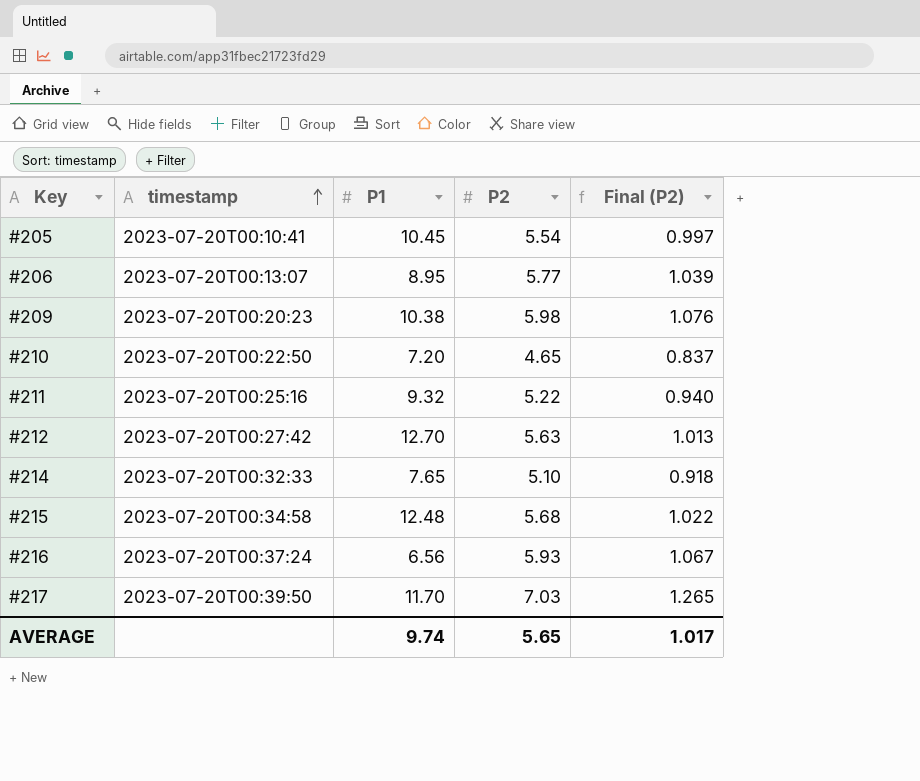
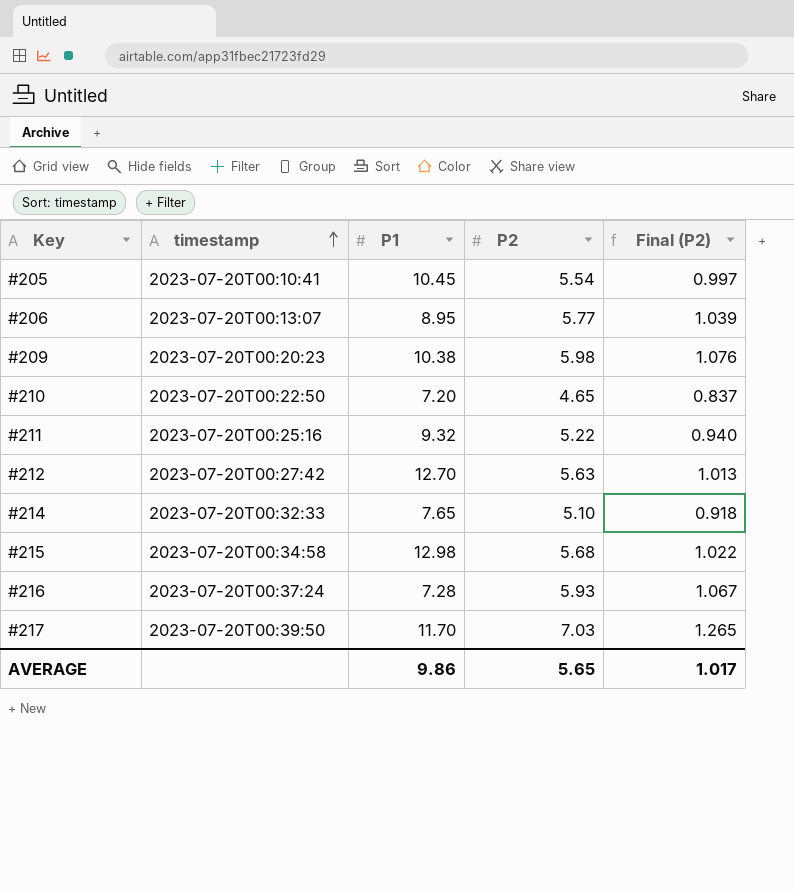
#215 | P1: 12.48 -> 12.98
#216 | P1: 6.56 -> 7.28
AVERAGE | P1: 9.74 -> 9.86

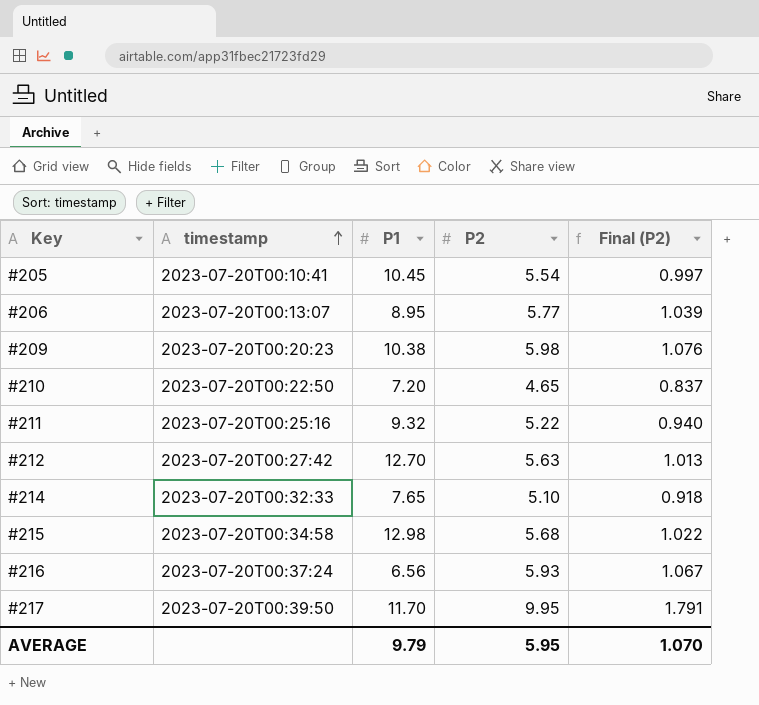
#216 | P1: 7.28 -> 6.56
#217 | P2: 7.03 -> 9.95
#217 | Final (P2): 1.265 -> 1.791
AVERAGE | P1: 9.86 -> 9.79
AVERAGE | P2: 5.65 -> 5.95
AVERAGE | Final (P2): 1.017 -> 1.070

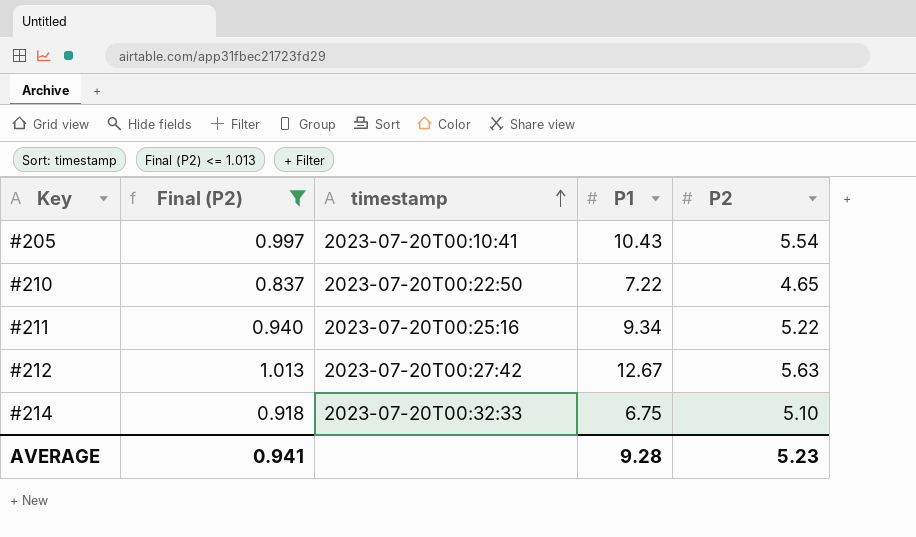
filter: none -> Final (P2) <= 1.013
column Final (P2) | position: 5 -> 2
#205 | P1: 10.45 -> 10.43
#210 | P1: 7.20 -> 7.22
#211 | P1: 9.32 -> 9.34
#212 | P1: 12.70 -> 12.67
#214 | P1: 7.65 -> 6.75
AVERAGE | Final (P2): 1.070 -> 0.941
AVERAGE | P1: 9.79 -> 9.28
AVERAGE | P2: 5.95 -> 5.23

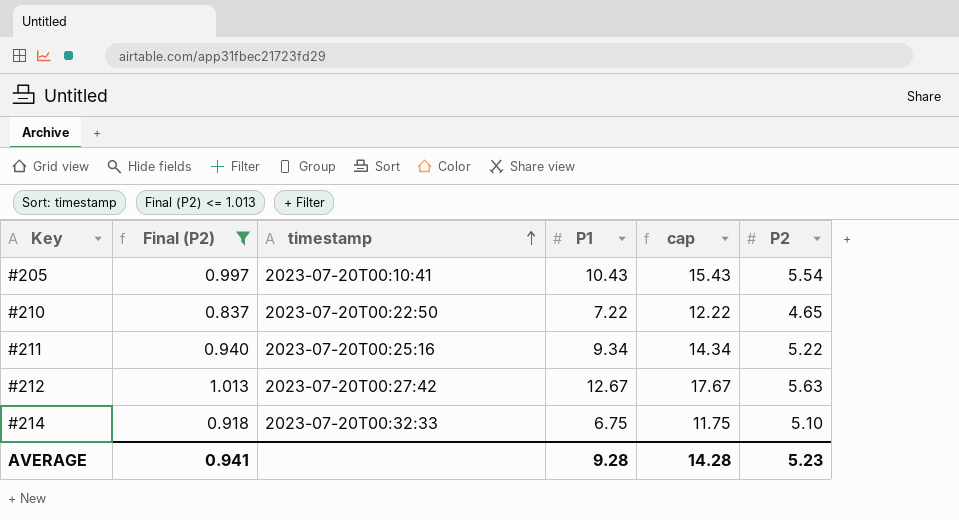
column cap | formula: none -> [P1] + 5

